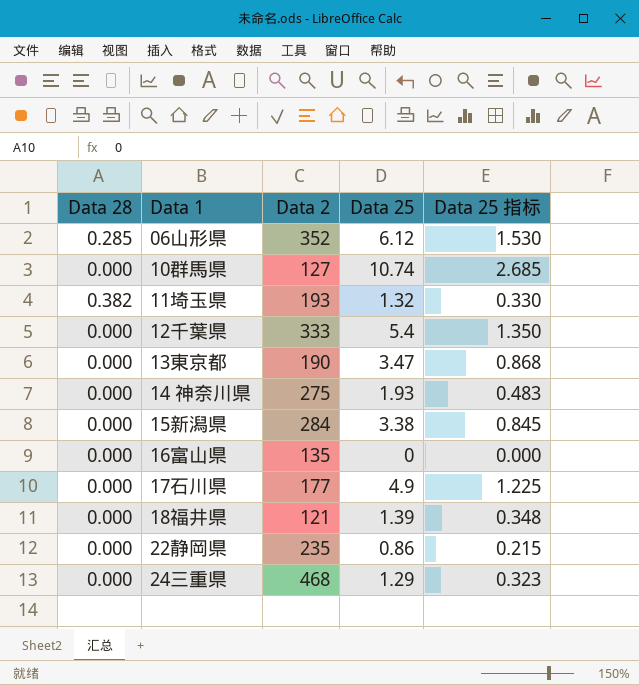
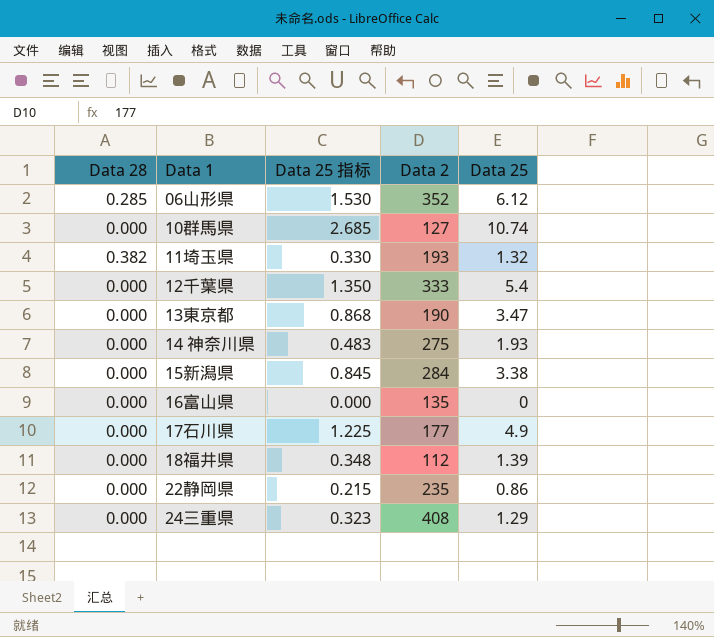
column Data 25 指标 | position: 5 -> 3
18福井県 | Data 2: 121 -> 112
24三重県 | Data 2: 468 -> 408

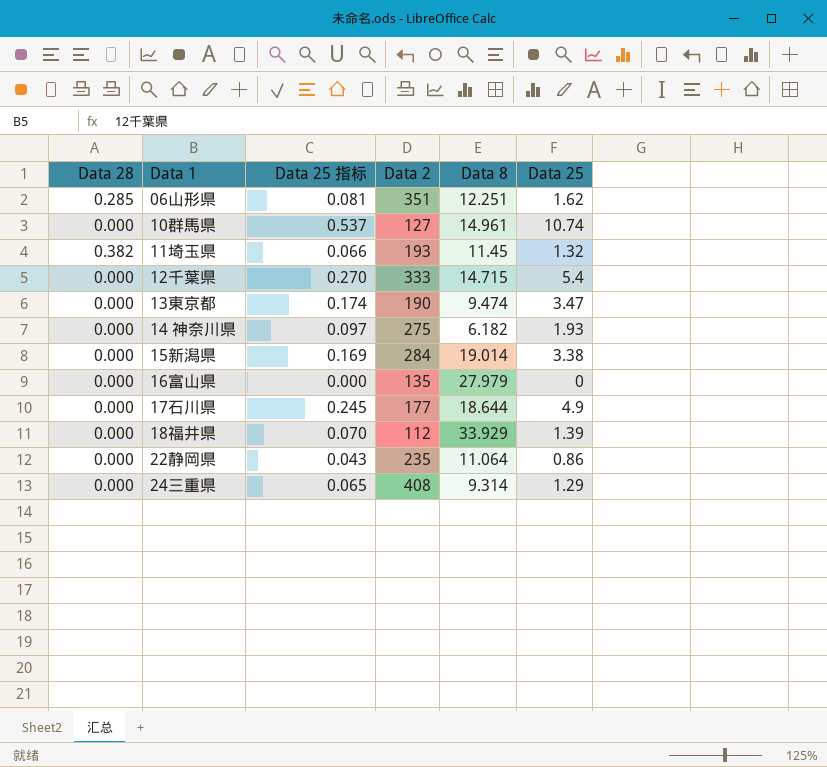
column Data 25 指标 | formula: [Data 25] * 0.25 -> [Data 25] * 0.05
column Data 8 | position: none -> 5
06山形県 | Data 2: 352 -> 351
06山形県 | Data 25: 6.12 -> 1.62

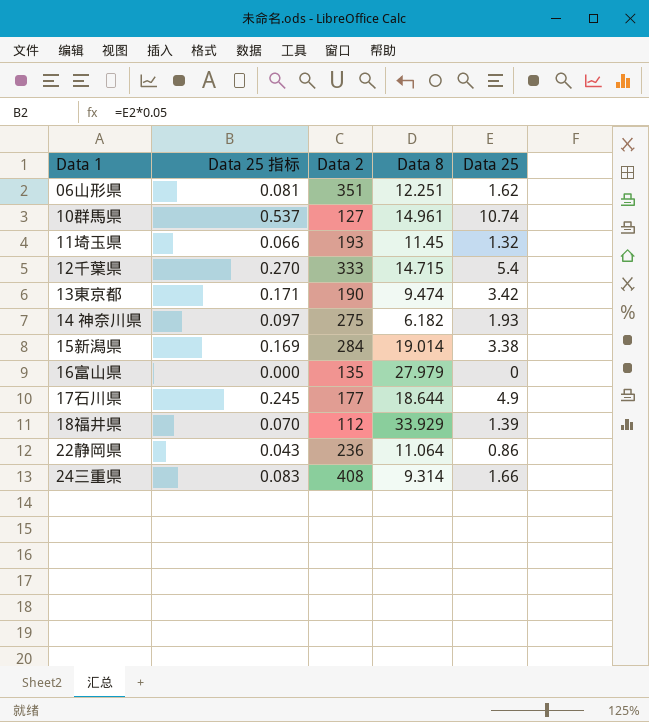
column Data 28 | position: 1 -> none
13東京都 | Data 25 指标: 0.174 -> 0.171
13東京都 | Data 25: 3.47 -> 3.42
22静岡県 | Data 2: 235 -> 236
24三重県 | Data 25 指标: 0.065 -> 0.083
24三重県 | Data 25: 1.29 -> 1.66

